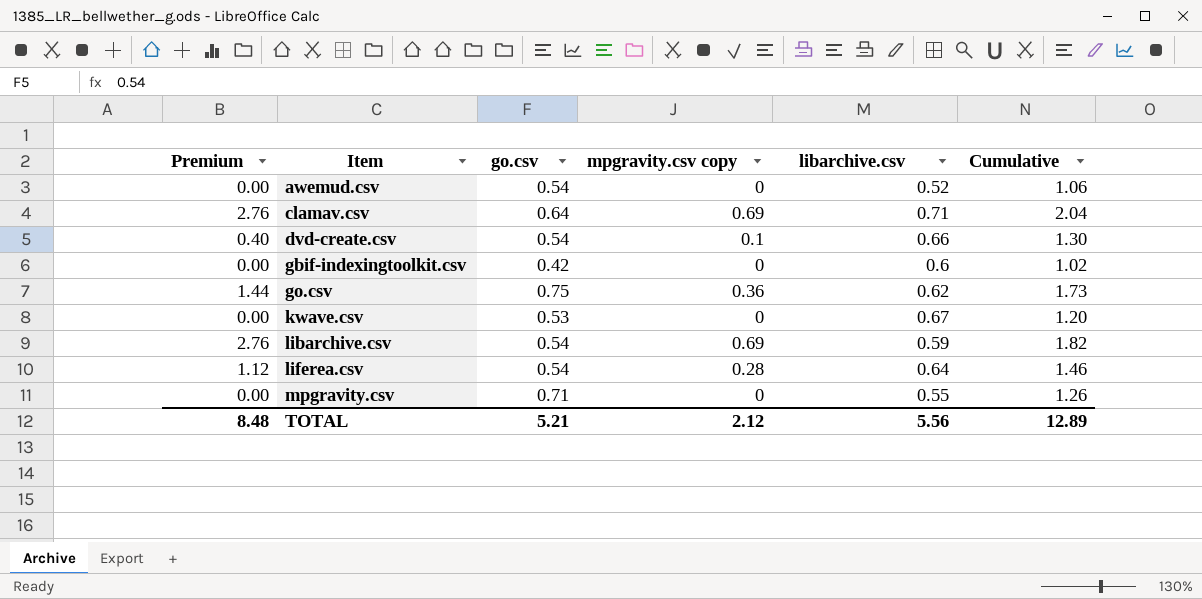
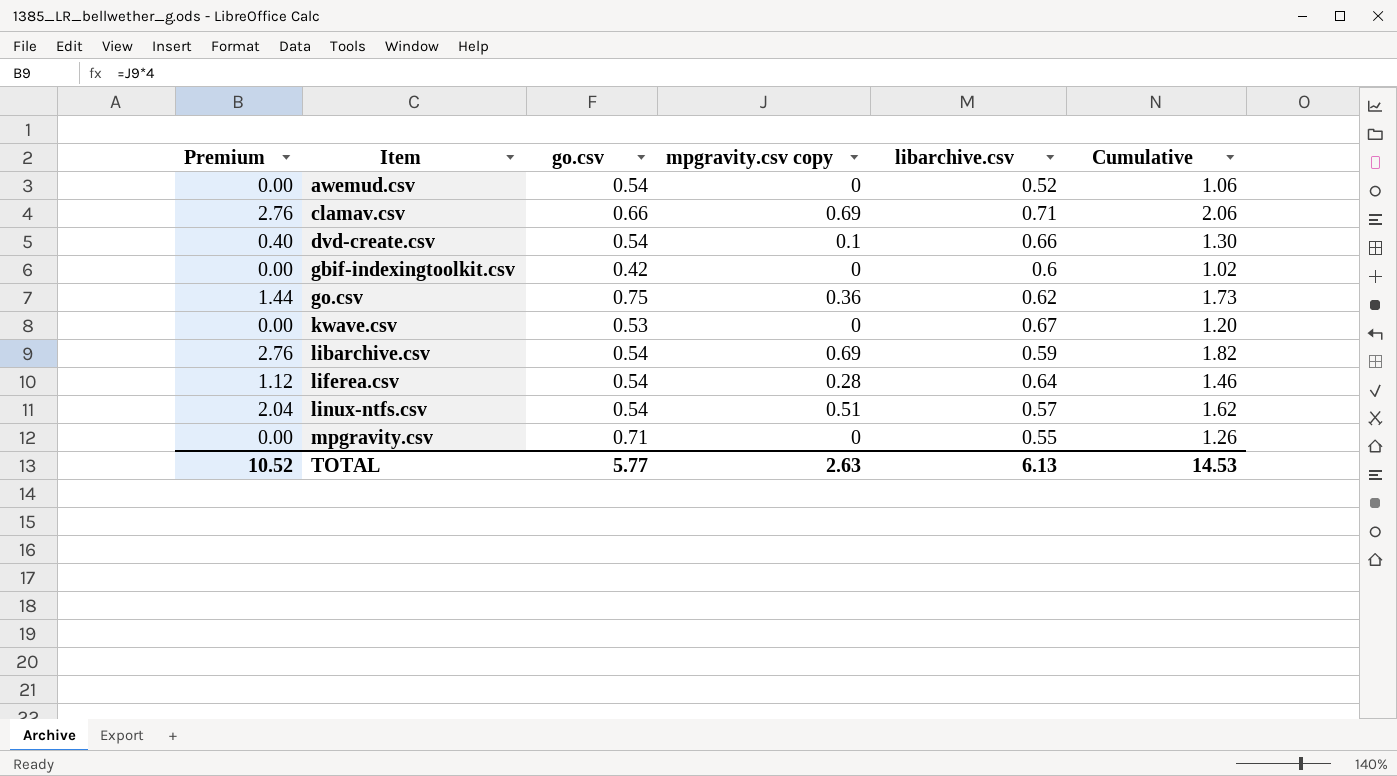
clamav.csv | go.csv: 0.64 -> 0.66
clamav.csv | Cumulative: 2.04 -> 2.06
row linux-ntfs.csv: none -> 2.04 | 0.54 | 0.51 | 0.57 | 1.62
TOTAL | Premium: 8.48 -> 10.52
TOTAL | go.csv: 5.21 -> 5.77
TOTAL | mpgravity.csv copy: 2.12 -> 2.63
TOTAL | libarchive.csv: 5.56 -> 6.13
TOTAL | Cumulative: 12.89 -> 14.53

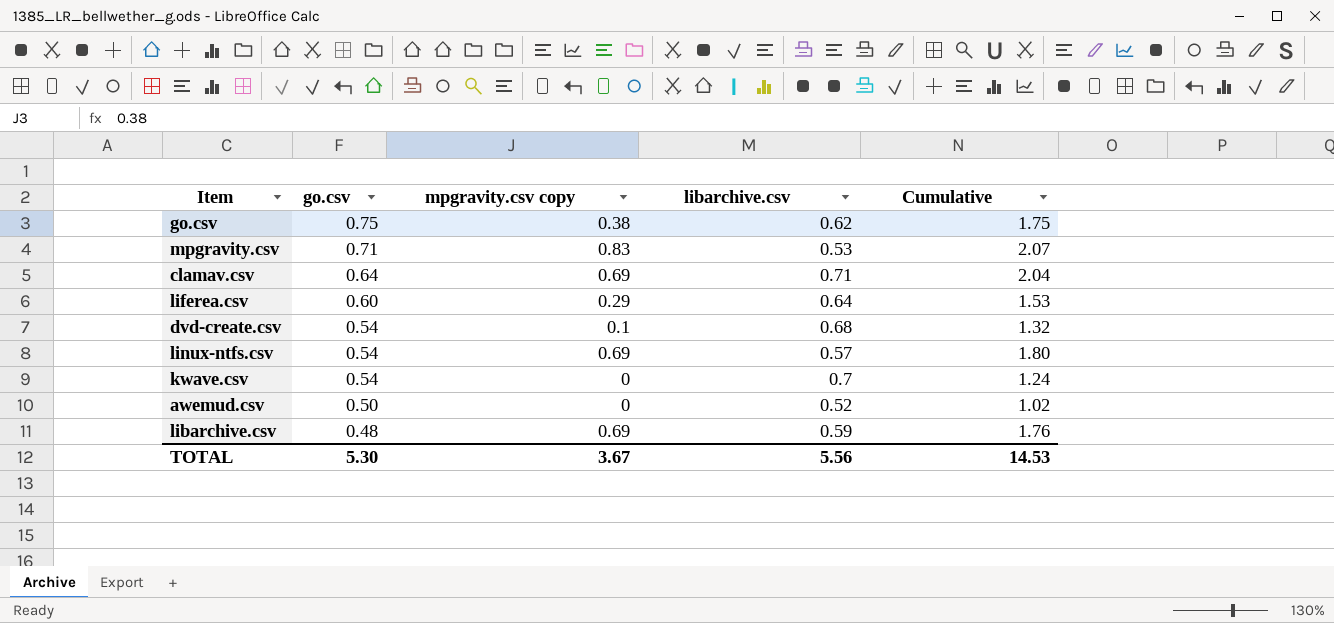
row order: Item ascending -> go.csv descending
column Premium | formula: [mpgravity.csv copy] * 4 -> none
row gbif-indexingtoolkit.csv: 0.00 | 0.42 | 0 | 0.6 | 1.02 -> none
go.csv | mpgravity.csv copy: 0.36 -> 0.38
go.csv | Cumulative: 1.73 -> 1.75
mpgravity.csv | mpgravity.csv copy: 0 -> 0.83
mpgravity.csv | libarchive.csv: 0.55 -> 0.53
mpgravity.csv | Cumulative: 1.26 -> 2.07
clamav.csv | go.csv: 0.66 -> 0.64
clamav.csv | Cumulative: 2.06 -> 2.04
liferea.csv | go.csv: 0.54 -> 0.60
liferea.csv | mpgravity.csv copy: 0.28 -> 0.29
liferea.csv | Cumulative: 1.46 -> 1.53
dvd-create.csv | libarchive.csv: 0.66 -> 0.68
dvd-create.csv | Cumulative: 1.30 -> 1.32
linux-ntfs.csv | mpgravity.csv copy: 0.51 -> 0.69
linux-ntfs.csv | Cumulative: 1.62 -> 1.80
kwave.csv | go.csv: 0.53 -> 0.54
kwave.csv | libarchive.csv: 0.67 -> 0.7
kwave.csv | Cumulative: 1.20 -> 1.24
awemud.csv | go.csv: 0.54 -> 0.50
awemud.csv | Cumulative: 1.06 -> 1.02
libarchive.csv | go.csv: 0.54 -> 0.48
libarchive.csv | Cumulative: 1.82 -> 1.76
TOTAL | go.csv: 5.77 -> 5.30
TOTAL | mpgravity.csv copy: 2.63 -> 3.67
TOTAL | libarchive.csv: 6.13 -> 5.56

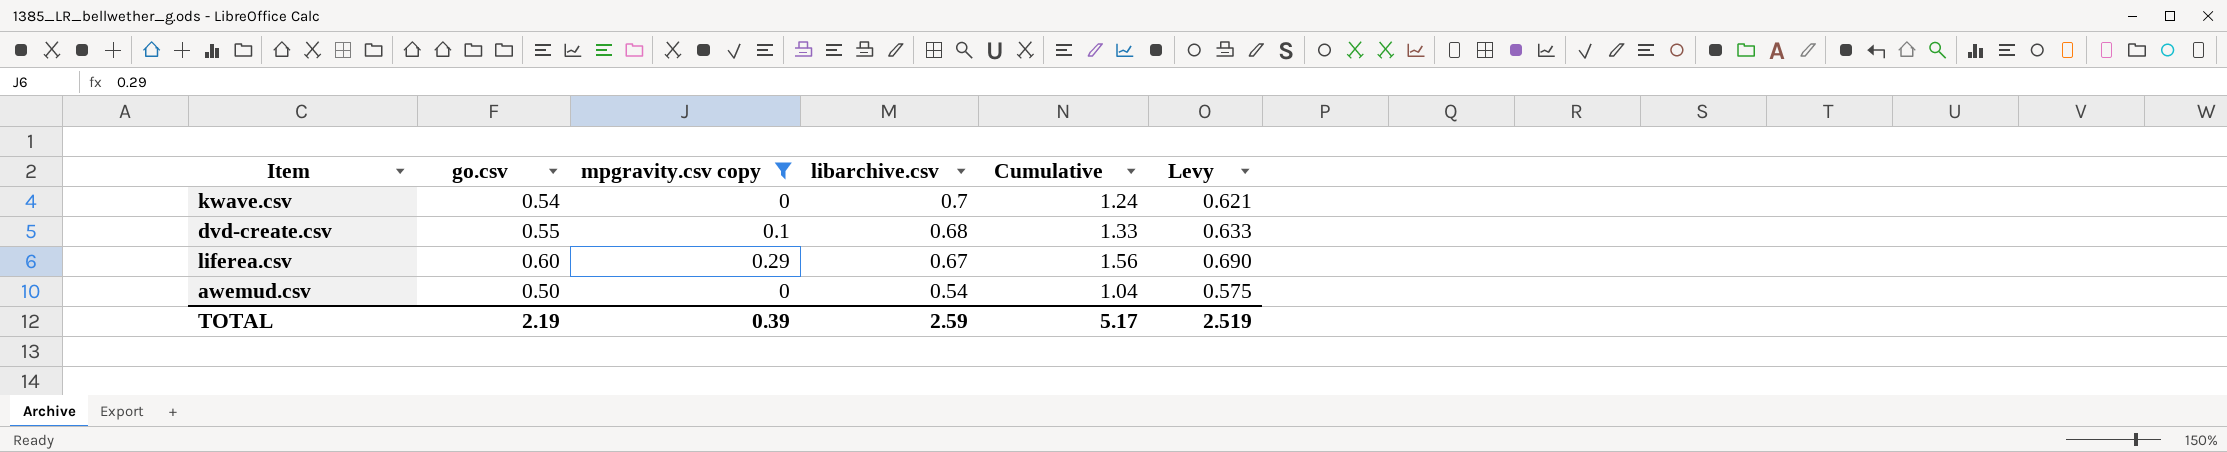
filter: none -> mpgravity.csv copy <= 0.29
row order: go.csv descending -> libarchive.csv descending
column Levy | formula: none -> [go.csv] * 1.15
dvd-create.csv | go.csv: 0.54 -> 0.55
dvd-create.csv | Cumulative: 1.32 -> 1.33
liferea.csv | libarchive.csv: 0.64 -> 0.67
liferea.csv | Cumulative: 1.53 -> 1.56
awemud.csv | libarchive.csv: 0.52 -> 0.54
awemud.csv | Cumulative: 1.02 -> 1.04
TOTAL | go.csv: 5.30 -> 2.19
TOTAL | mpgravity.csv copy: 3.67 -> 0.39
TOTAL | libarchive.csv: 5.56 -> 2.59
TOTAL | Cumulative: 14.53 -> 5.17

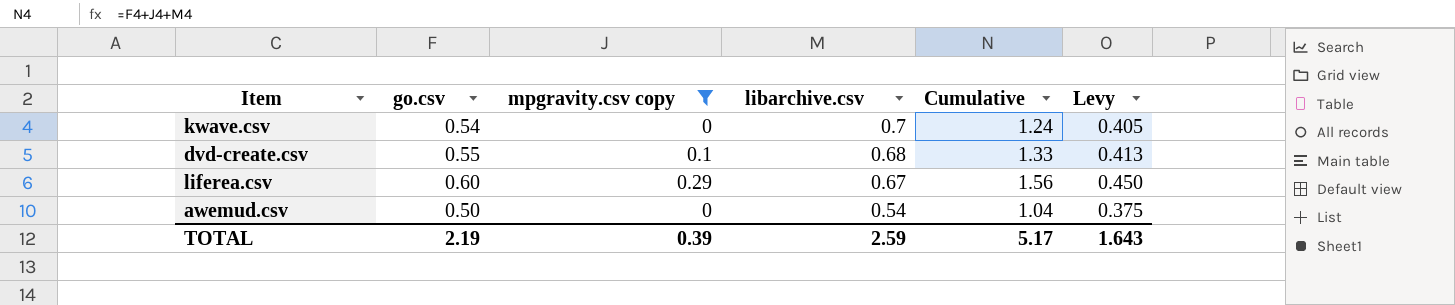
column Levy | formula: [go.csv] * 1.15 -> [go.csv] * 0.75
TOTAL | Levy: 2.519 -> 1.643

